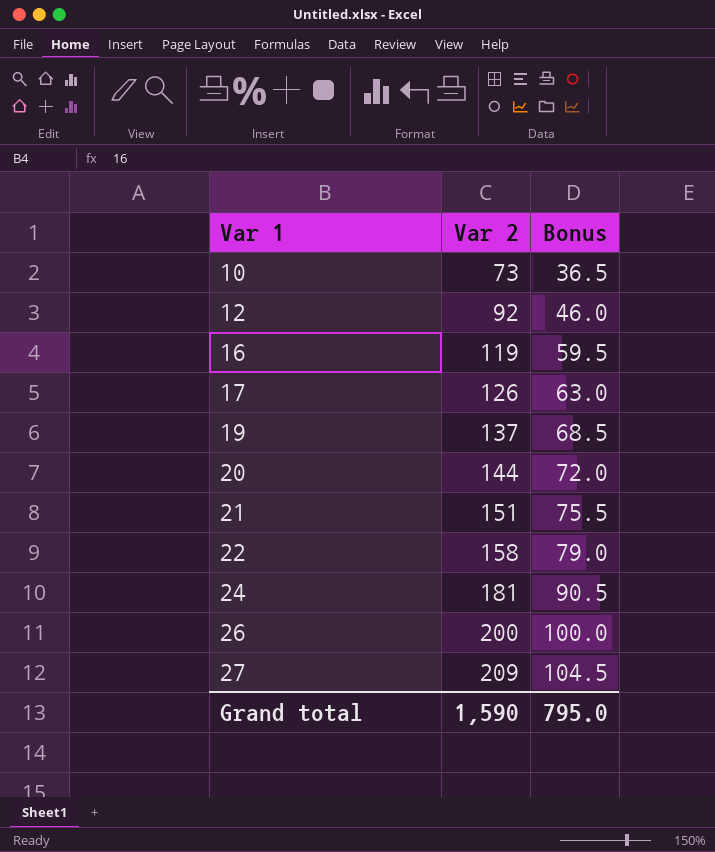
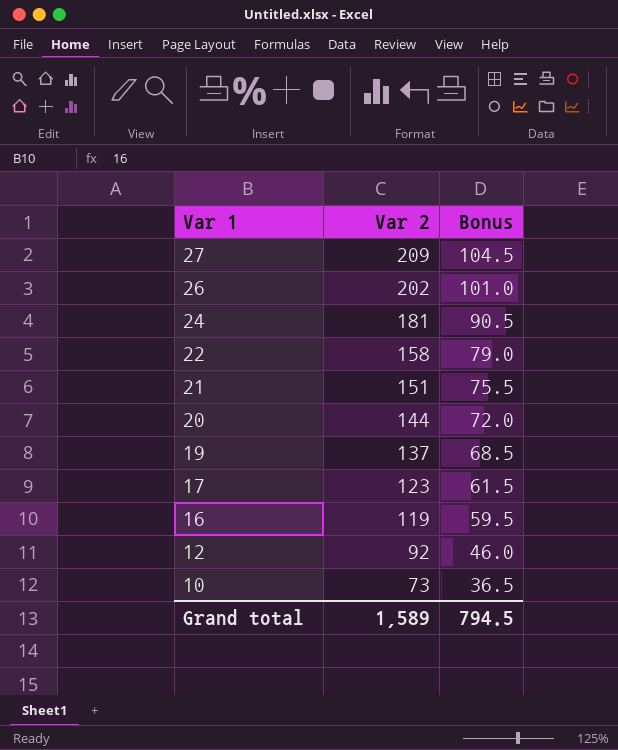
row order: Var 1 ascending -> Var 1 descending
26 | Var 2: 200 -> 202
26 | Bonus: 100.0 -> 101.0
17 | Var 2: 126 -> 123
17 | Bonus: 63.0 -> 61.5
Grand total | Var 2: 1,590 -> 1,589
Grand total | Bonus: 795.0 -> 794.5

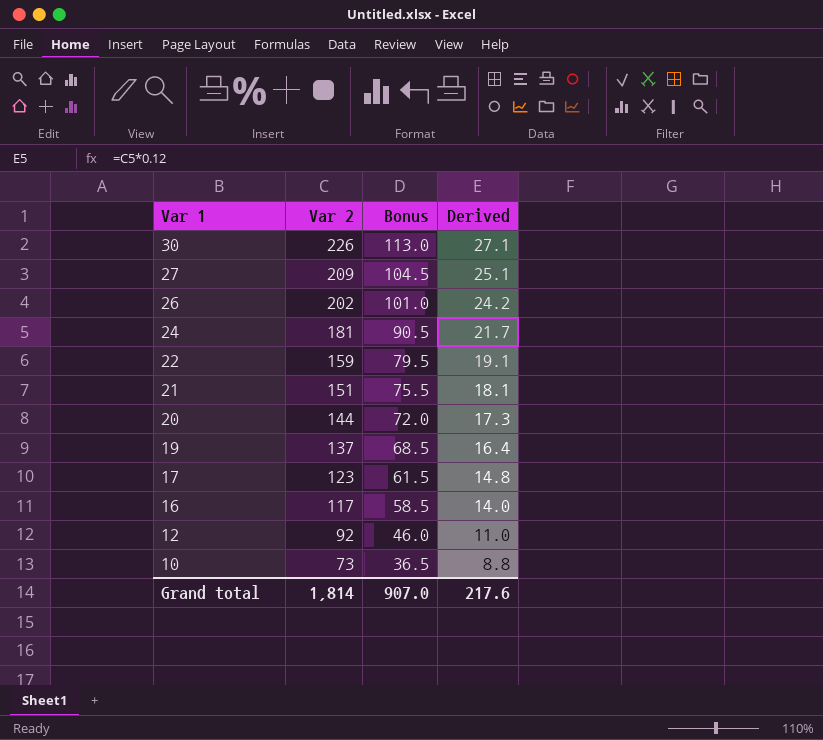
column Derived | formula: none -> [Var 2] * 0.12
row 30: none -> 226 | 113.0 | 27.1
22 | Var 2: 158 -> 159
22 | Bonus: 79.0 -> 79.5
16 | Var 2: 119 -> 117
16 | Bonus: 59.5 -> 58.5
Grand total | Var 2: 1,589 -> 1,814
Grand total | Bonus: 794.5 -> 907.0

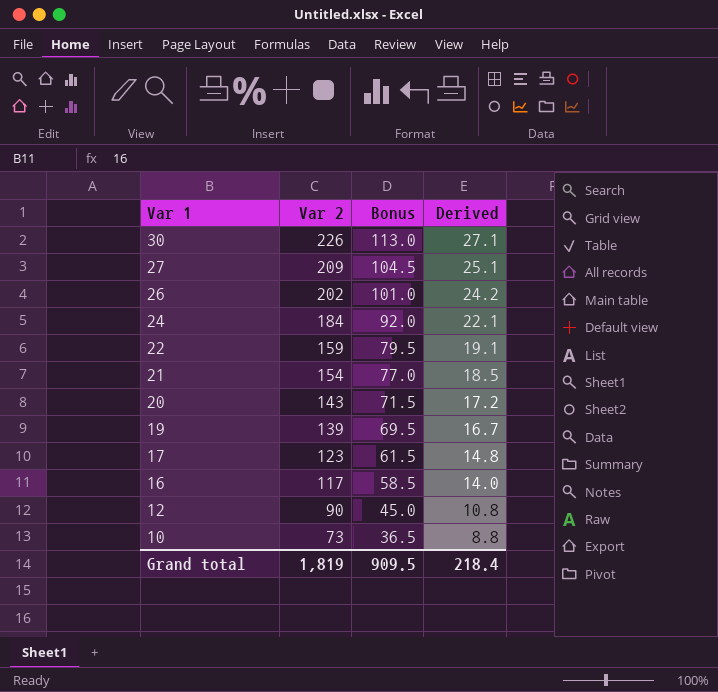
24 | Var 2: 181 -> 184
24 | Bonus: 90.5 -> 92.0
24 | Derived: 21.7 -> 22.1
21 | Var 2: 151 -> 154
21 | Bonus: 75.5 -> 77.0
21 | Derived: 18.1 -> 18.5
20 | Var 2: 144 -> 143
20 | Bonus: 72.0 -> 71.5
20 | Derived: 17.3 -> 17.2
19 | Var 2: 137 -> 139
19 | Bonus: 68.5 -> 69.5
19 | Derived: 16.4 -> 16.7
12 | Var 2: 92 -> 90
12 | Bonus: 46.0 -> 45.0
12 | Derived: 11.0 -> 10.8
Grand total | Var 2: 1,814 -> 1,819
Grand total | Bonus: 907.0 -> 909.5
Grand total | Derived: 217.6 -> 218.4

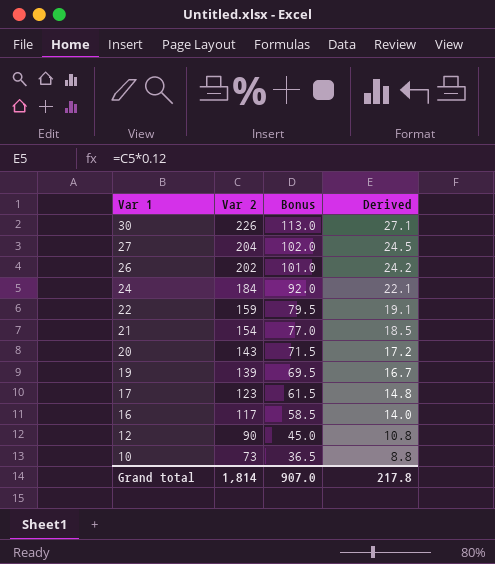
27 | Var 2: 209 -> 204
27 | Bonus: 104.5 -> 102.0
27 | Derived: 25.1 -> 24.5
Grand total | Var 2: 1,819 -> 1,814
Grand total | Bonus: 909.5 -> 907.0
Grand total | Derived: 218.4 -> 217.8

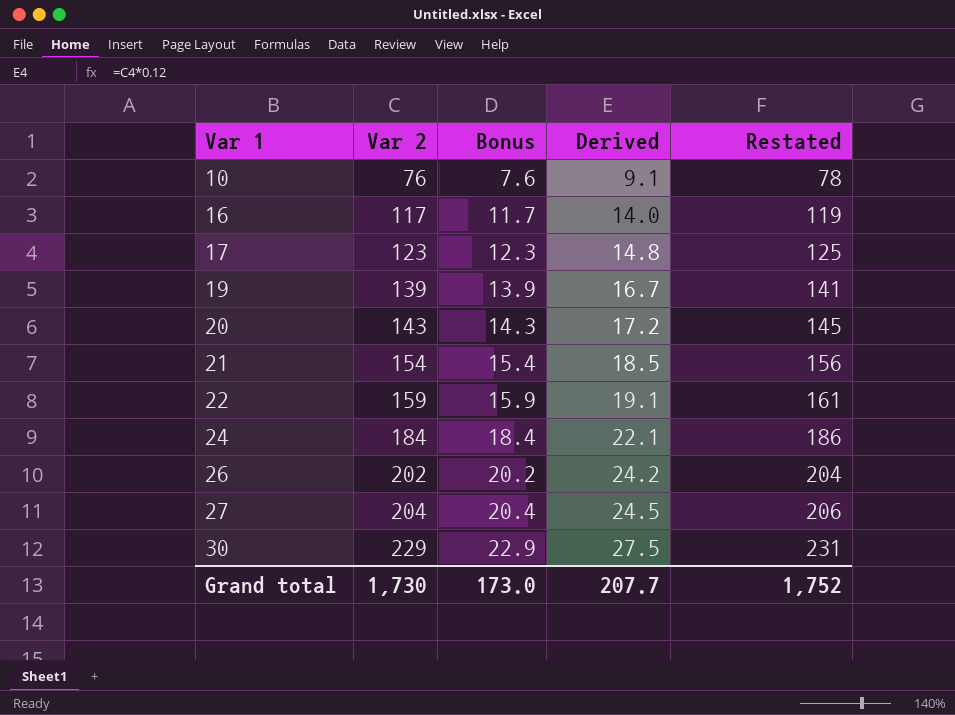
row order: Var 1 descending -> Var 1 ascending
column Bonus | formula: [Var 2] * 0.5 -> [Var 2] * 0.1
column Restated | formula: none -> [Var 2] + 2
row 12: 90 | 45.0 | 10.8 -> none
10 | Var 2: 73 -> 76
10 | Derived: 8.8 -> 9.1
30 | Var 2: 226 -> 229
30 | Derived: 27.1 -> 27.5
Grand total | Var 2: 1,814 -> 1,730
Grand total | Bonus: 907.0 -> 173.0
Grand total | Derived: 217.8 -> 207.7

